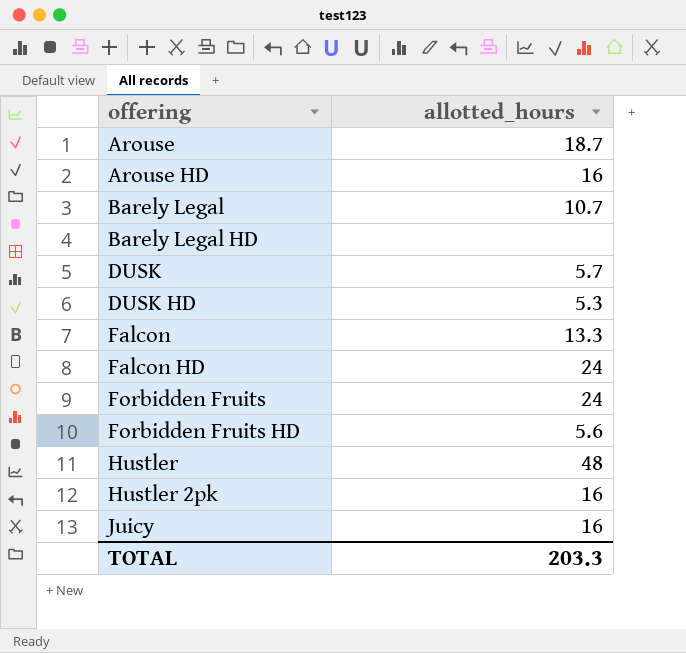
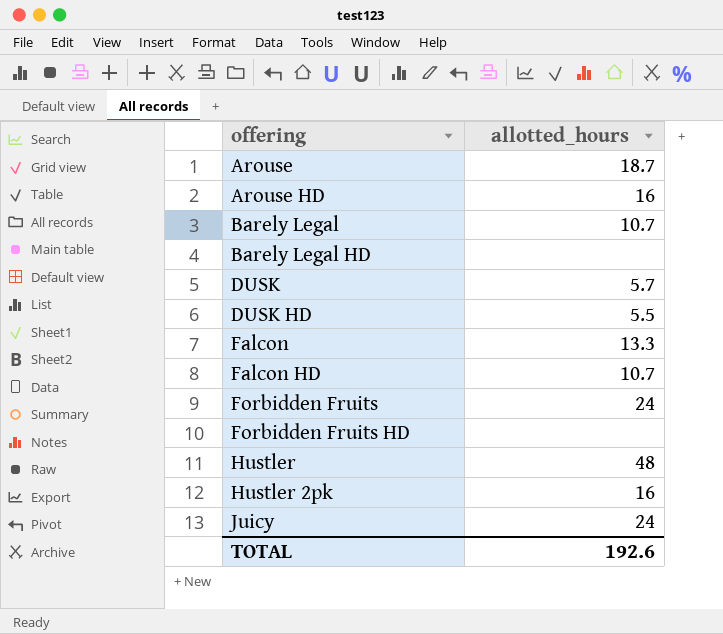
DUSK HD | allotted_hours: 5.3 -> 5.5
Falcon HD | allotted_hours: 24 -> 10.7
Forbidden Fruits HD | allotted_hours: 5.6 -> none
Juicy | allotted_hours: 16 -> 24
TOTAL | allotted_hours: 203.3 -> 192.6

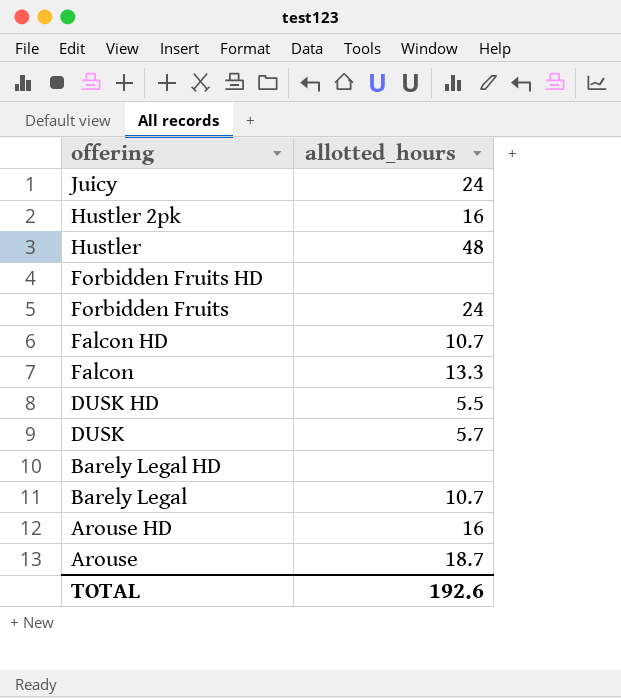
row order: offering ascending -> offering descending

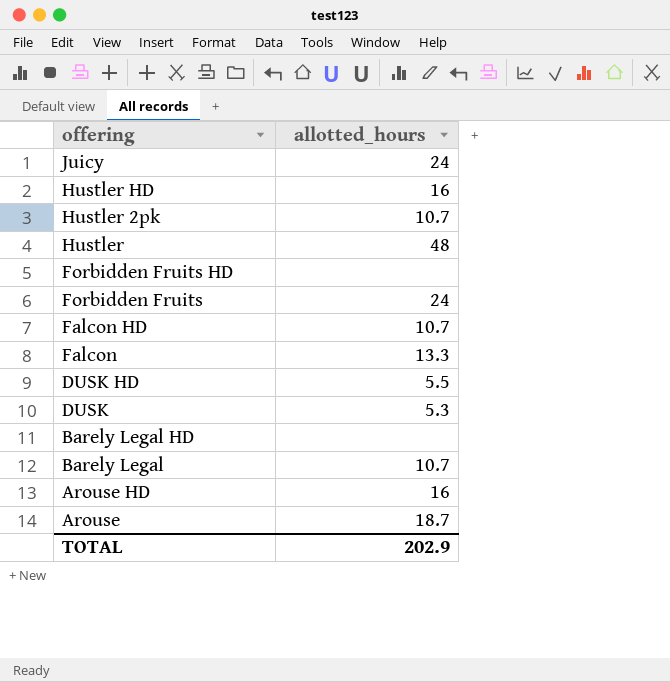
row Hustler HD: none -> 16
Hustler 2pk | allotted_hours: 16 -> 10.7
DUSK | allotted_hours: 5.7 -> 5.3
TOTAL | allotted_hours: 192.6 -> 202.9

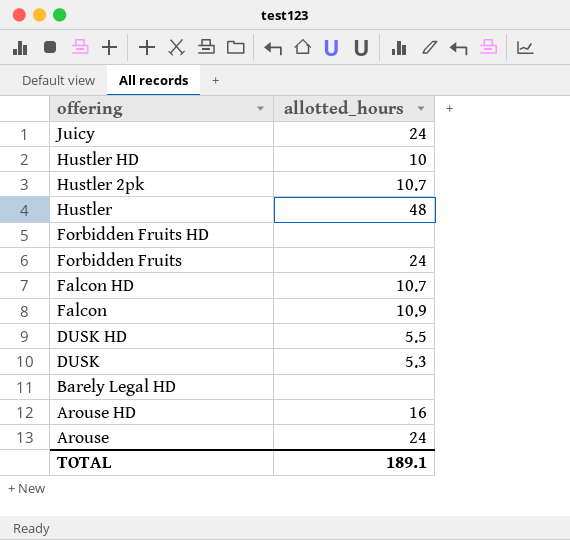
row Barely Legal: 10.7 -> none
Hustler HD | allotted_hours: 16 -> 10
Falcon | allotted_hours: 13.3 -> 10.9
Arouse | allotted_hours: 18.7 -> 24
TOTAL | allotted_hours: 202.9 -> 189.1

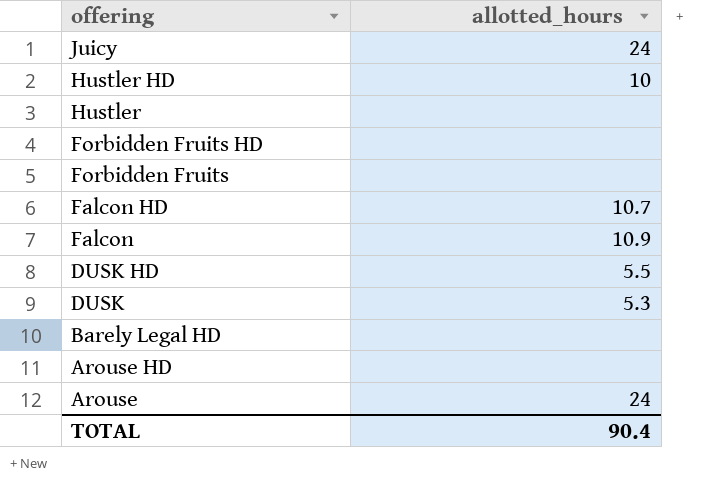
row Hustler 2pk: 10.7 -> none
Hustler | allotted_hours: 48 -> none
Forbidden Fruits | allotted_hours: 24 -> none
Arouse HD | allotted_hours: 16 -> none
TOTAL | allotted_hours: 189.1 -> 90.4

